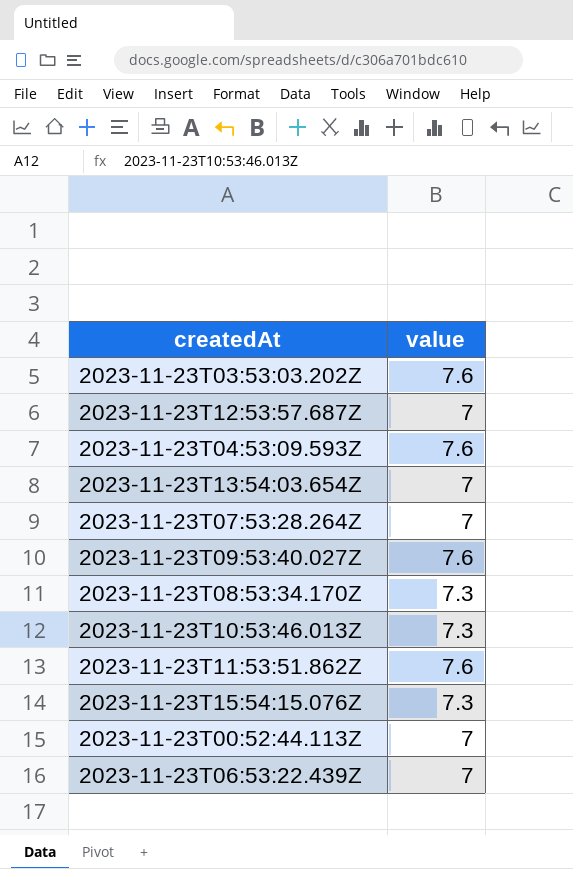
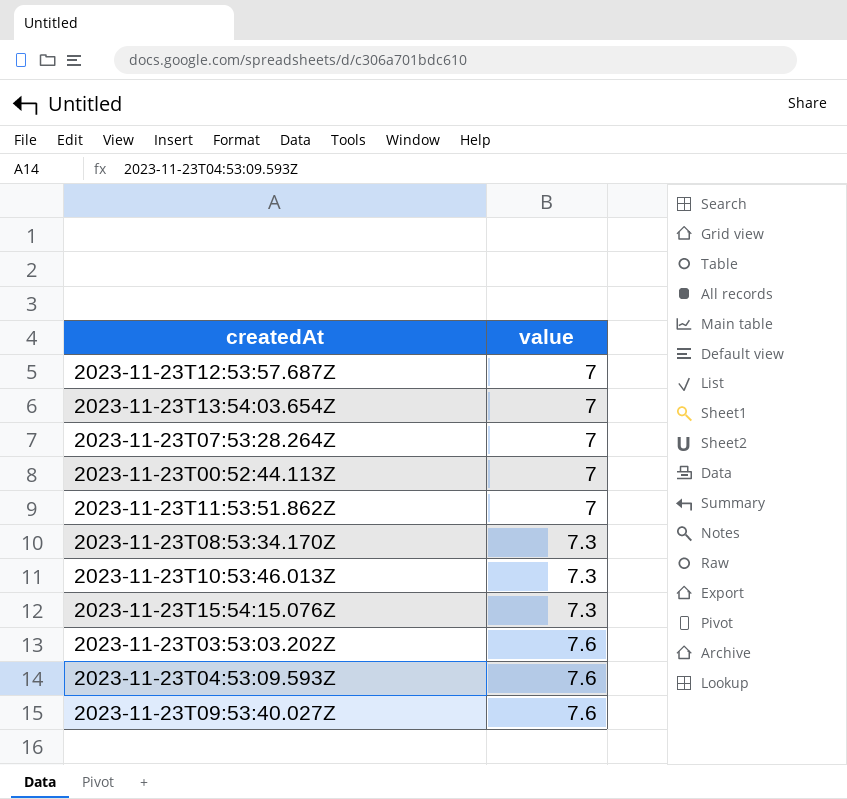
row order: none -> value ascending
row 2023-11-23T06:53:22.439Z: 7 -> none
2023-11-23T11:53:51.862Z | value: 7.6 -> 7

